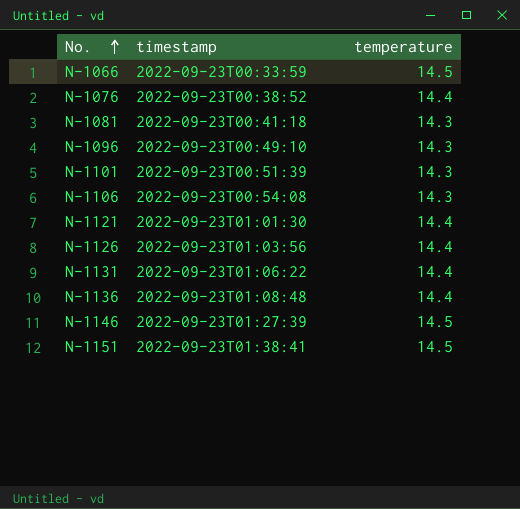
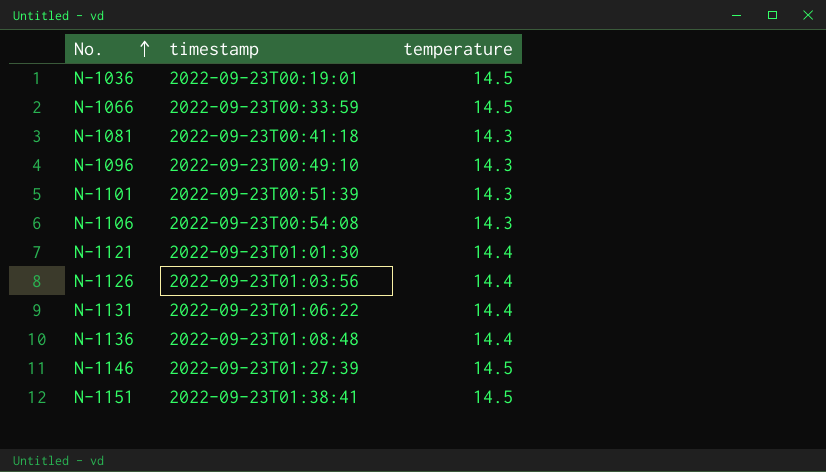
row N-1076: 2022-09-23T00:38:52 | 14.4 -> none
row N-1036: none -> 2022-09-23T00:19:01 | 14.5

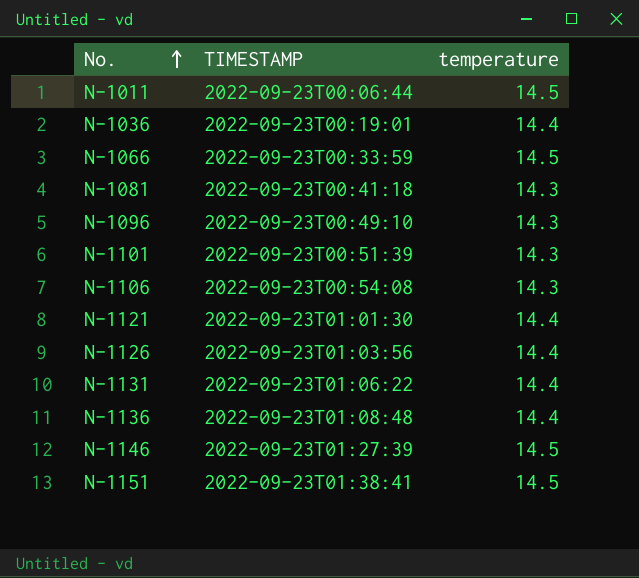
column name: timestamp -> TIMESTAMP
row N-1011: none -> 2022-09-23T00:06:44 | 14.5
N-1036 | temperature: 14.5 -> 14.4

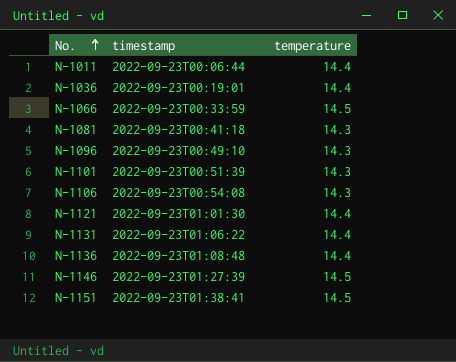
column name: TIMESTAMP -> timestamp
row N-1126: 2022-09-23T01:03:56 | 14.4 -> none
N-1011 | temperature: 14.5 -> 14.4

